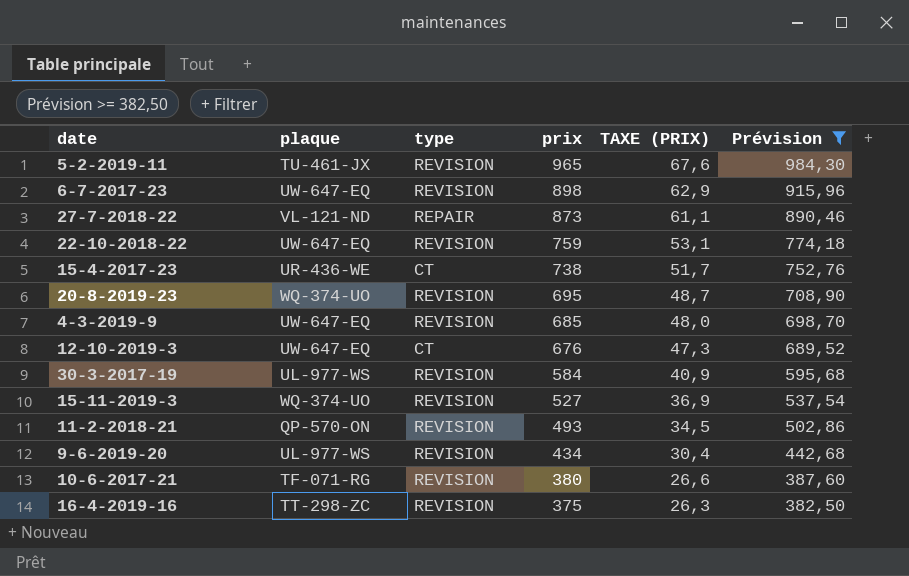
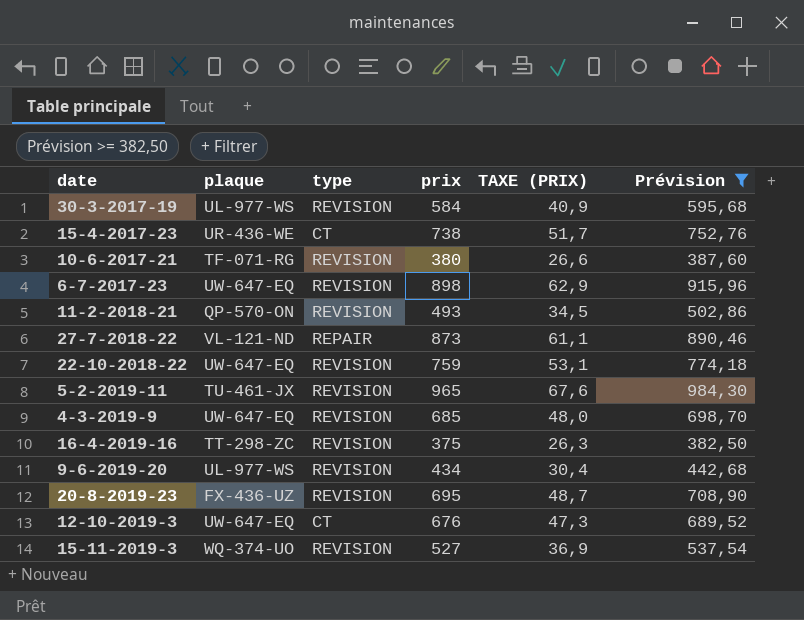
row order: prix descending -> date ascending
20-8-2019-23 | plaque: WQ-374-UO -> FX-436-UZ

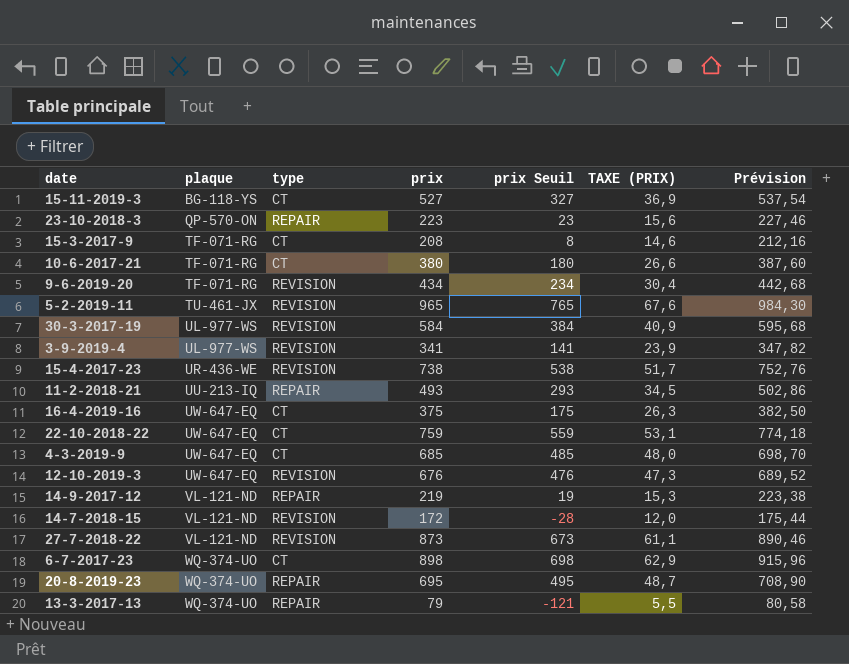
filter: Prévision >= 382,50 -> none
row order: date ascending -> plaque ascending
column prix Seuil | formula: none -> [prix] - 200
15-11-2019-3 | plaque: WQ-374-UO -> BG-118-YS
15-11-2019-3 | type: REVISION -> CT
10-6-2017-21 | type: REVISION -> CT
9-6-2019-20 | plaque: UL-977-WS -> TF-071-RG
15-4-2017-23 | type: CT -> REVISION
11-2-2018-21 | plaque: QP-570-ON -> UU-213-IQ
11-2-2018-21 | type: REVISION -> REPAIR
16-4-2019-16 | plaque: TT-298-ZC -> UW-647-EQ
16-4-2019-16 | type: REVISION -> CT
22-10-2018-22 | type: REVISION -> CT
4-3-2019-9 | type: REVISION -> CT
12-10-2019-3 | type: CT -> REVISION
27-7-2018-22 | type: REPAIR -> REVISION
6-7-2017-23 | plaque: UW-647-EQ -> WQ-374-UO
6-7-2017-23 | type: REVISION -> CT
20-8-2019-23 | plaque: FX-436-UZ -> WQ-374-UO
20-8-2019-23 | type: REVISION -> REPAIR

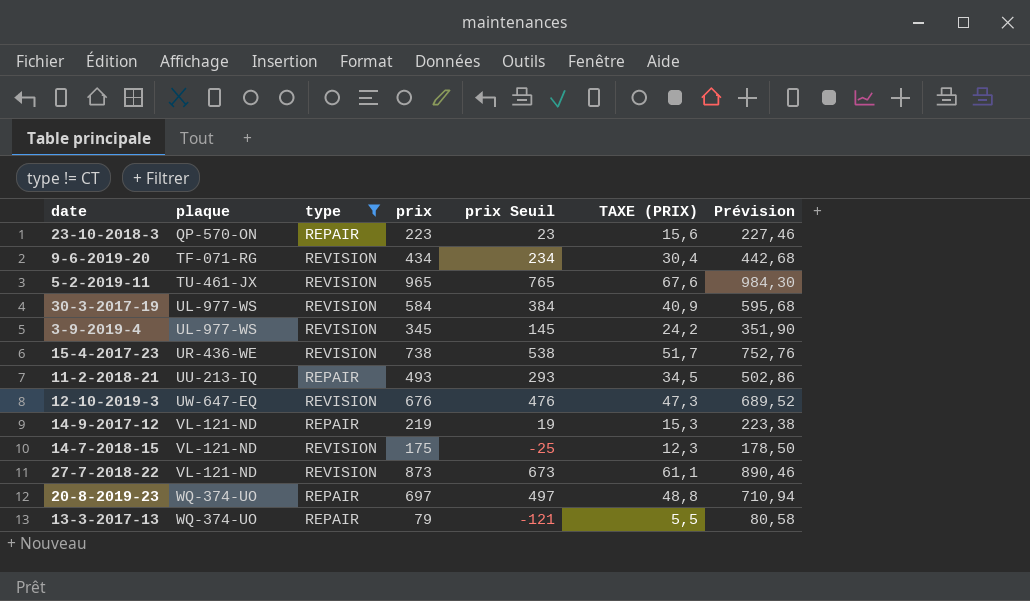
filter: none -> type != CT
3-9-2019-4 | prix: 341 -> 345
3-9-2019-4 | prix Seuil: 141 -> 145
3-9-2019-4 | TAXE (PRIX): 23,9 -> 24,2
3-9-2019-4 | Prévision: 347,82 -> 351,90
14-7-2018-15 | prix: 172 -> 175
14-7-2018-15 | prix Seuil: -28 -> -25
14-7-2018-15 | TAXE (PRIX): 12,0 -> 12,3
14-7-2018-15 | Prévision: 175,44 -> 178,50
20-8-2019-23 | prix: 695 -> 697
20-8-2019-23 | prix Seuil: 495 -> 497
20-8-2019-23 | TAXE (PRIX): 48,7 -> 48,8
20-8-2019-23 | Prévision: 708,90 -> 710,94

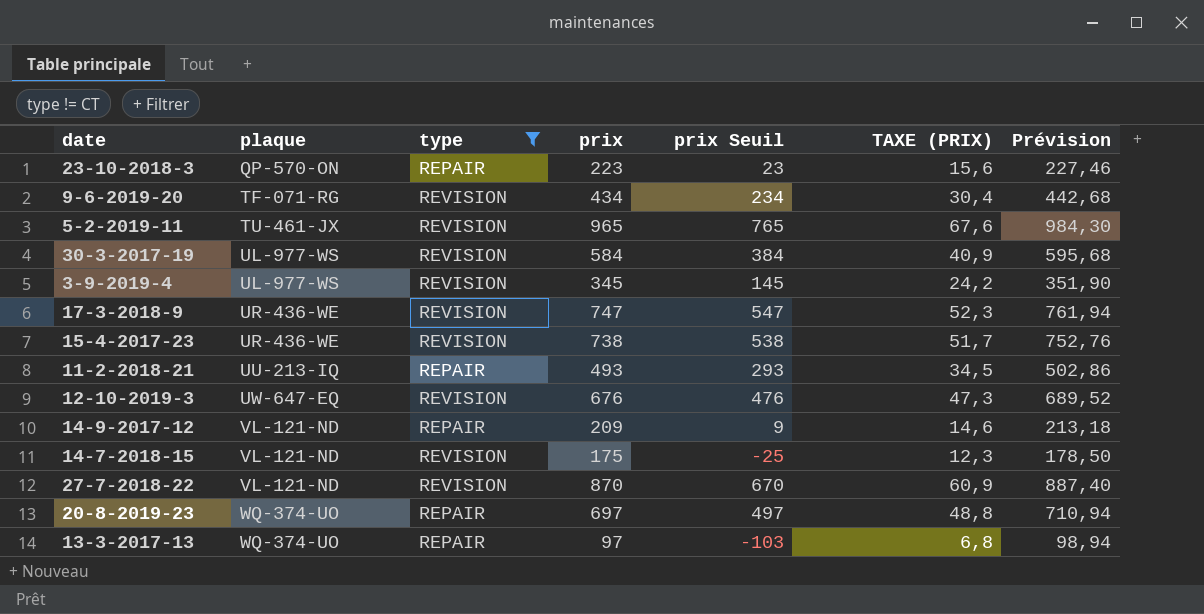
row 17-3-2018-9: none -> UR-436-WE | REVISION | 747 | 547 | 52,3 | 761,94
14-9-2017-12 | prix: 219 -> 209
14-9-2017-12 | prix Seuil: 19 -> 9
14-9-2017-12 | TAXE (PRIX): 15,3 -> 14,6
14-9-2017-12 | Prévision: 223,38 -> 213,18
27-7-2018-22 | prix: 873 -> 870
27-7-2018-22 | prix Seuil: 673 -> 670
27-7-2018-22 | TAXE (PRIX): 61,1 -> 60,9
27-7-2018-22 | Prévision: 890,46 -> 887,40
13-3-2017-13 | prix: 79 -> 97
13-3-2017-13 | prix Seuil: -121 -> -103
13-3-2017-13 | TAXE (PRIX): 5,5 -> 6,8
13-3-2017-13 | Prévision: 80,58 -> 98,94

